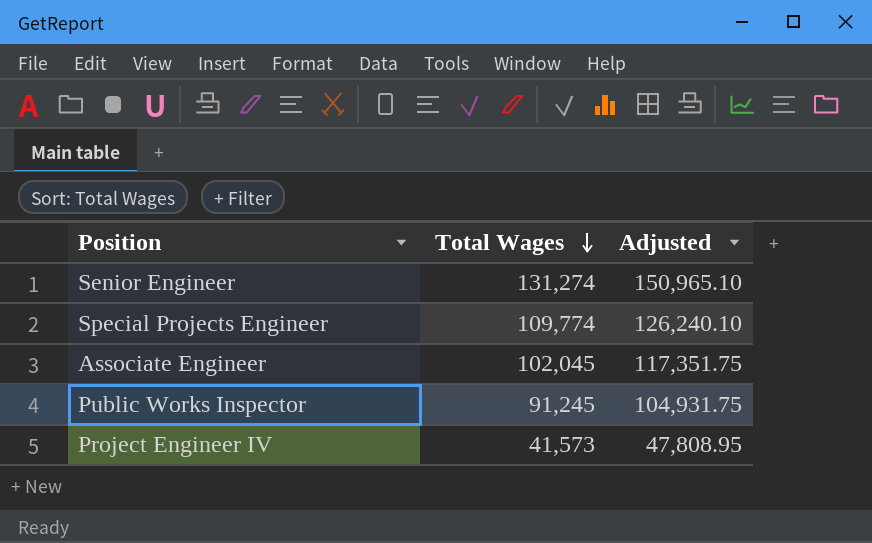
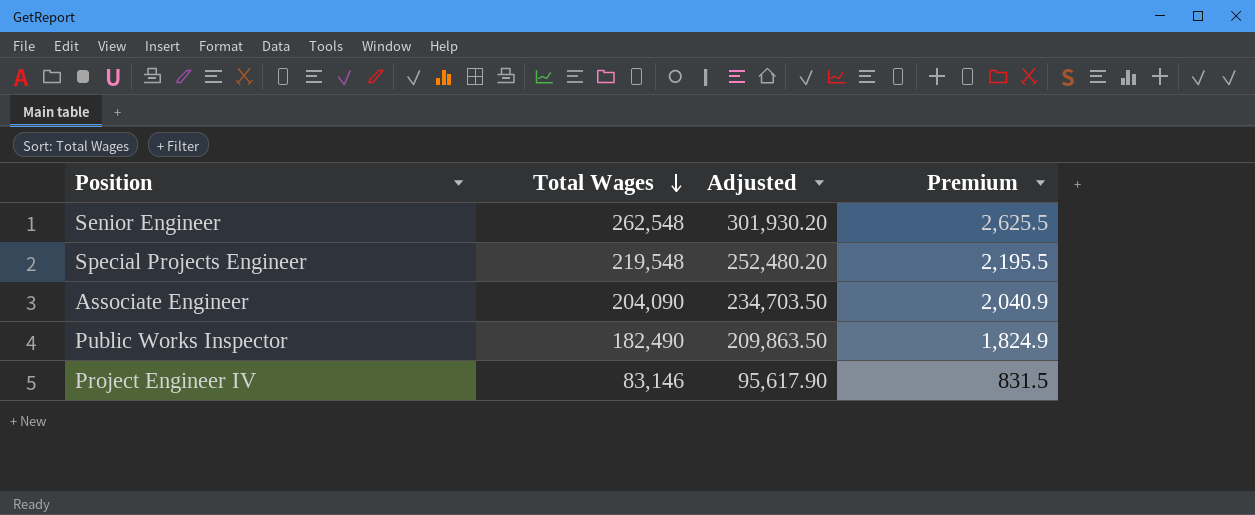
column Premium | formula: none -> [Total Wages] * 0.01
Senior Engineer | Total Wages: 131,274 -> 262,548
Senior Engineer | Adjusted: 150,965.10 -> 301,930.20
Special Projects Engineer | Total Wages: 109,774 -> 219,548
Special Projects Engineer | Adjusted: 126,240.10 -> 252,480.20
Associate Engineer | Total Wages: 102,045 -> 204,090
Associate Engineer | Adjusted: 117,351.75 -> 234,703.50
Public Works Inspector | Total Wages: 91,245 -> 182,490
Public Works Inspector | Adjusted: 104,931.75 -> 209,863.50
Project Engineer IV | Total Wages: 41,573 -> 83,146
Project Engineer IV | Adjusted: 47,808.95 -> 95,617.90

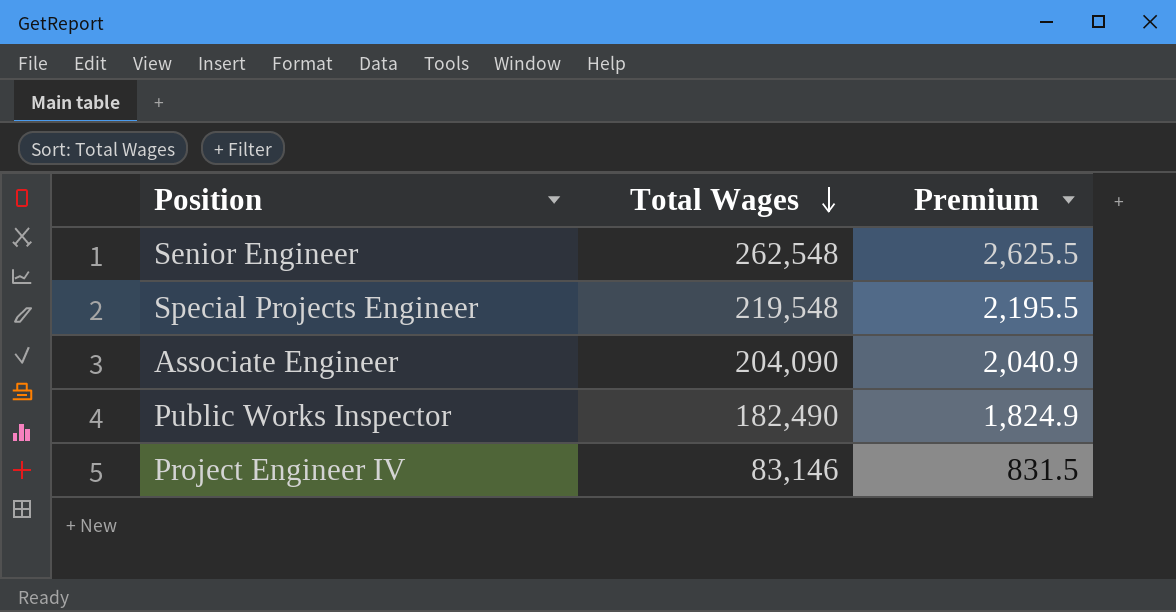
column Adjusted | formula: [Total Wages] * 1.15 -> none

